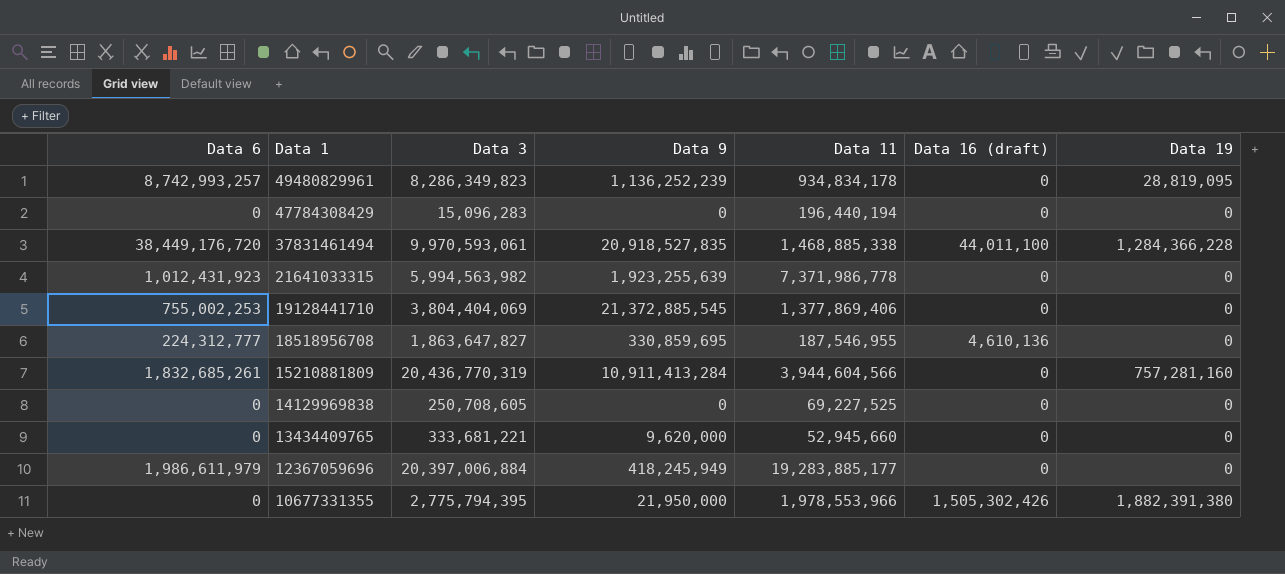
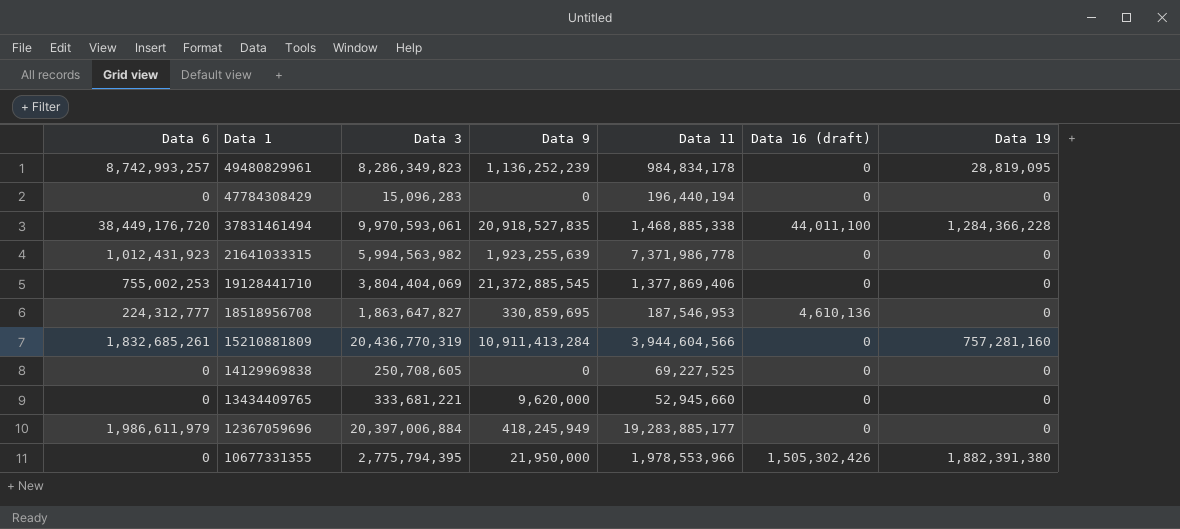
49480829961 | Data 11: 934,834,178 -> 984,834,178
18518956708 | Data 11: 187,546,955 -> 187,546,953

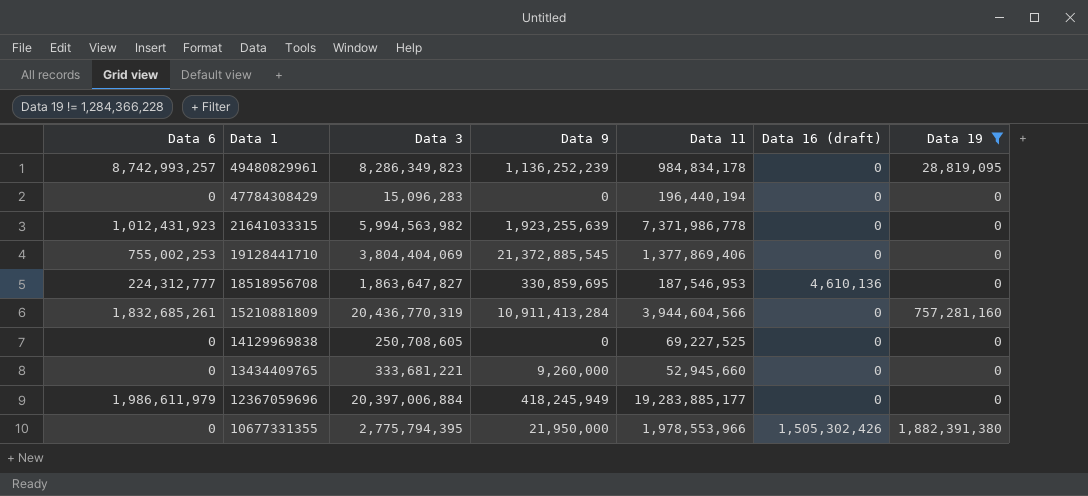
filter: none -> Data 19 != 1,284,366,228
13434409765 | Data 9: 9,620,000 -> 9,260,000

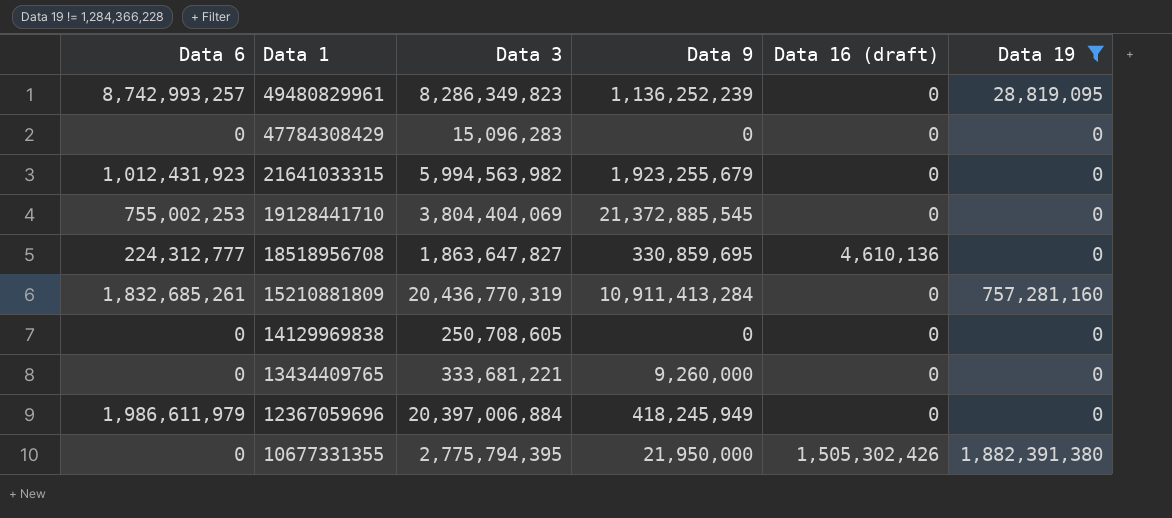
column Data 11 | position: 5 -> none
21641033315 | Data 9: 1,923,255,639 -> 1,923,255,679

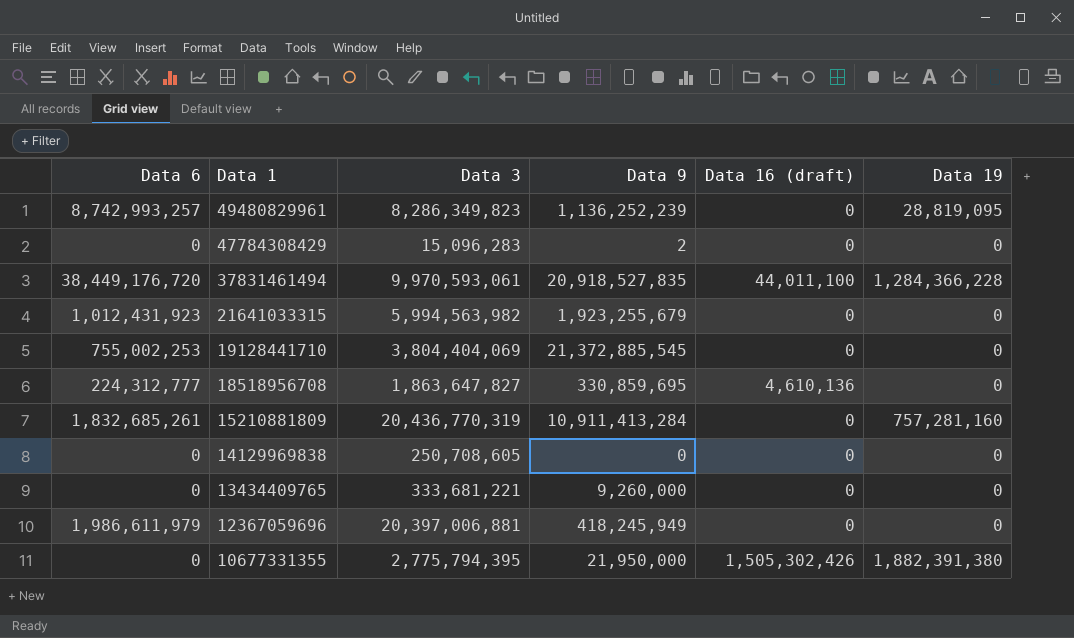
filter: Data 19 != 1,284,366,228 -> none
47784308429 | Data 9: 0 -> 2
12367059696 | Data 3: 20,397,006,884 -> 20,397,006,881

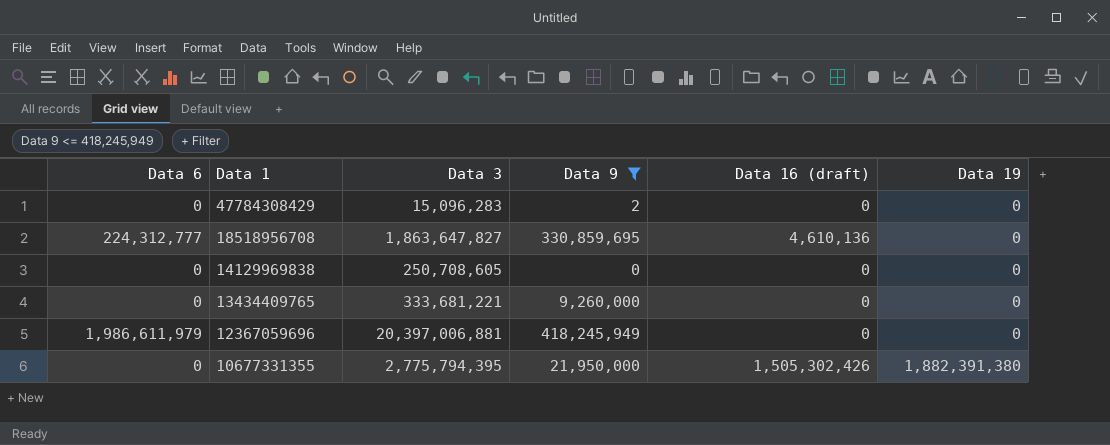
filter: none -> Data 9 <= 418,245,949

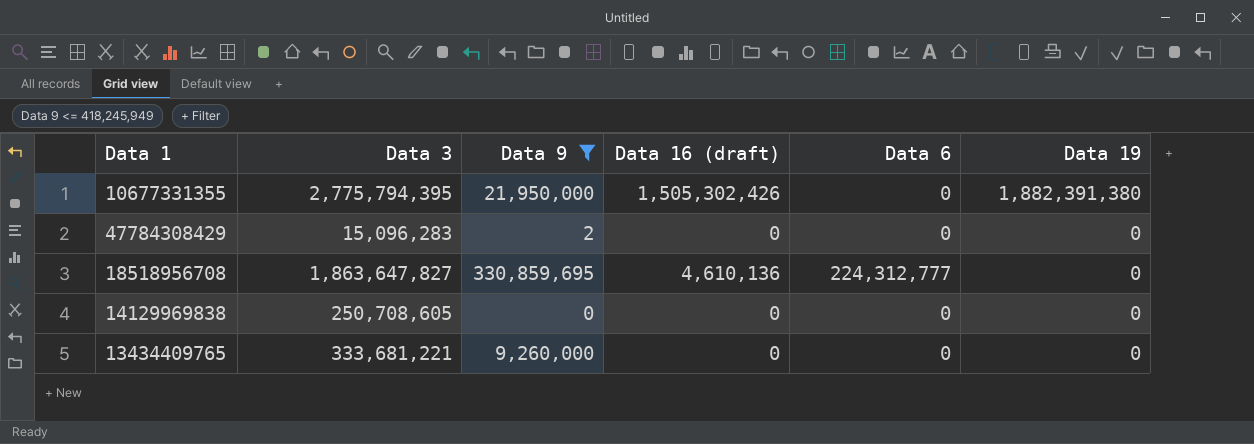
row order: Data 1 descending -> Data 19 descending
column Data 6 | position: 1 -> 5
row 12367059696: 1,986,611,979 | 20,397,006,881 | 418,245,949 | 0 | 0 -> none

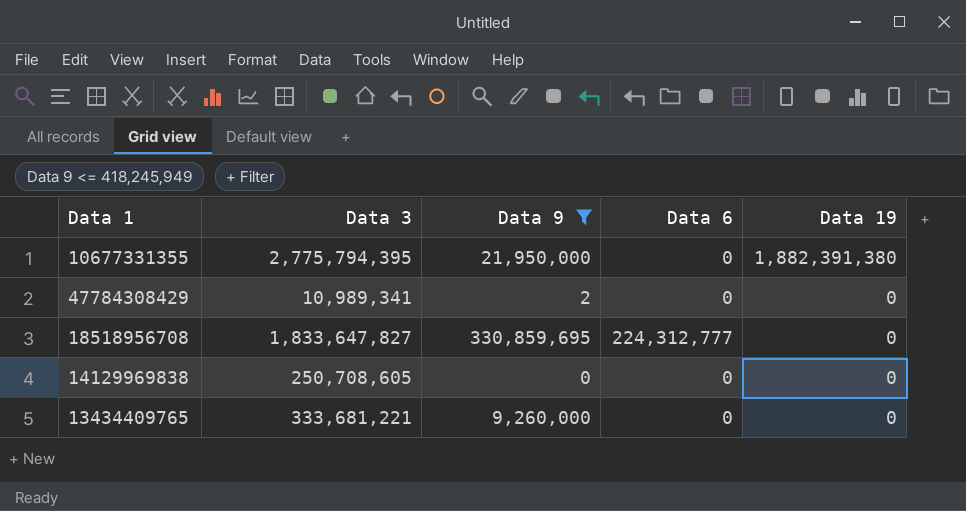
column Data 16 (draft) | position: 4 -> none
47784308429 | Data 3: 15,096,283 -> 10,989,341
18518956708 | Data 3: 1,863,647,827 -> 1,833,647,827

